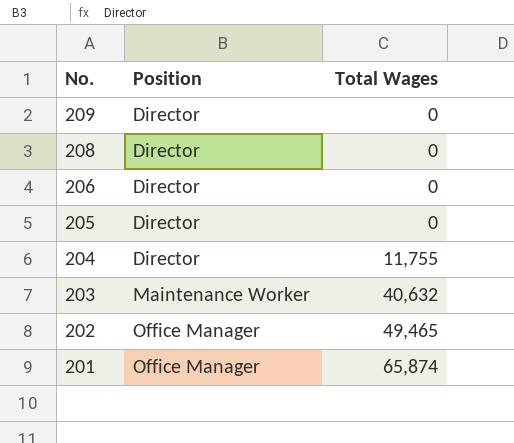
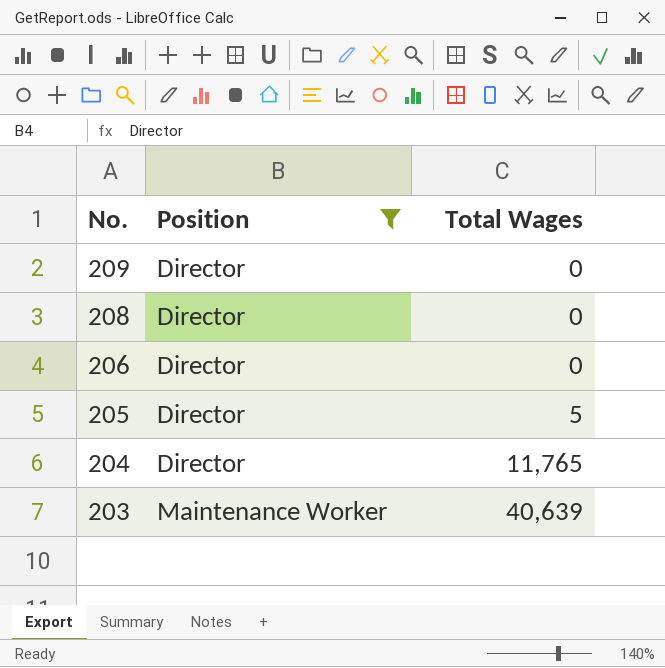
filter: none -> Position != Office Manager
205 | Total Wages: 0 -> 5
204 | Total Wages: 11,755 -> 11,765
203 | Total Wages: 40,632 -> 40,639

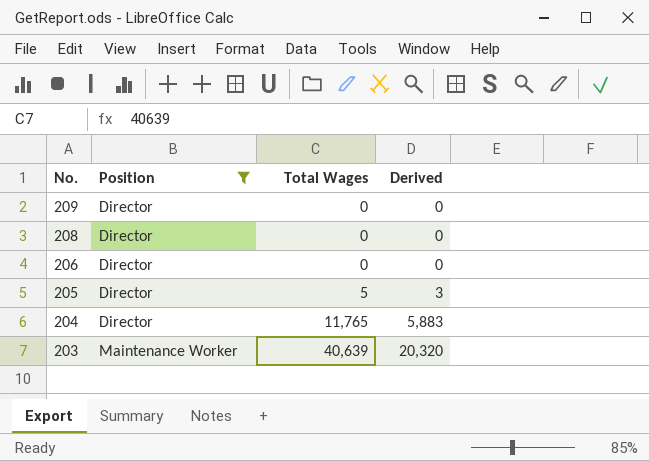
column Derived | formula: none -> [Total Wages] * 0.5

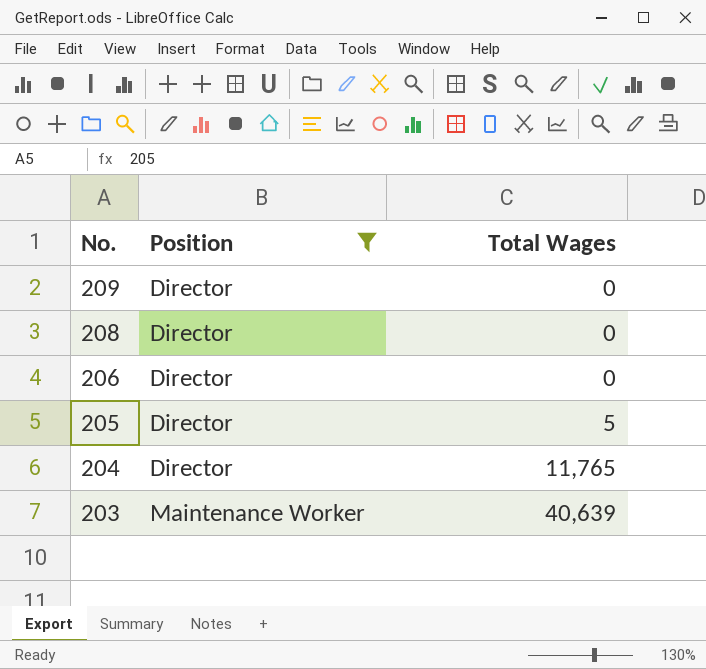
column Derived | formula: [Total Wages] * 0.5 -> none

